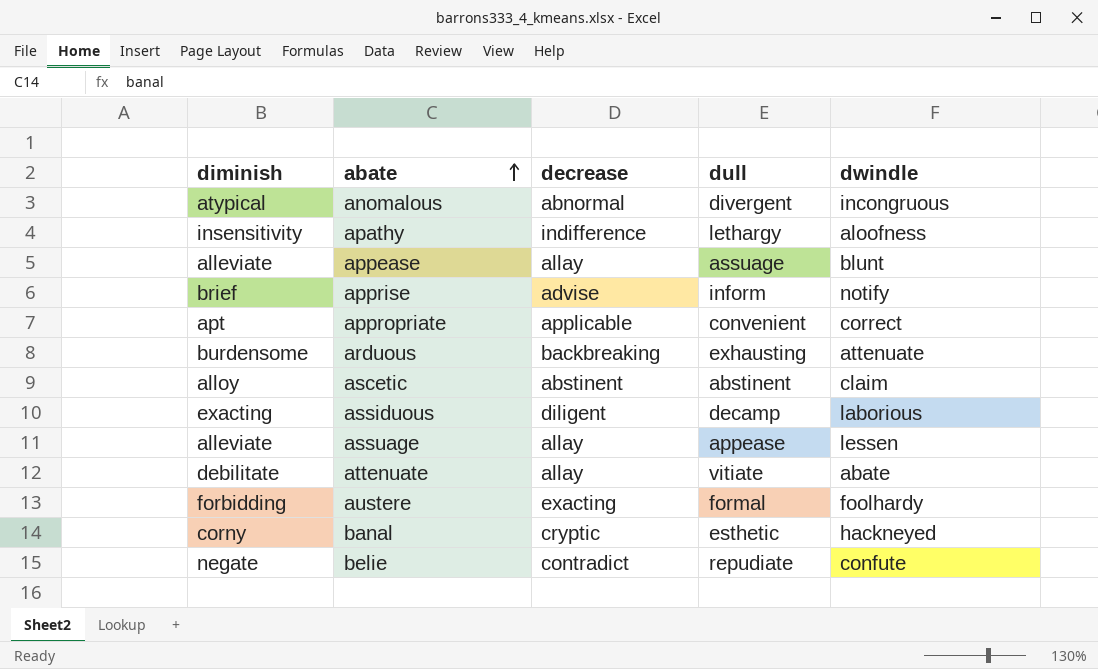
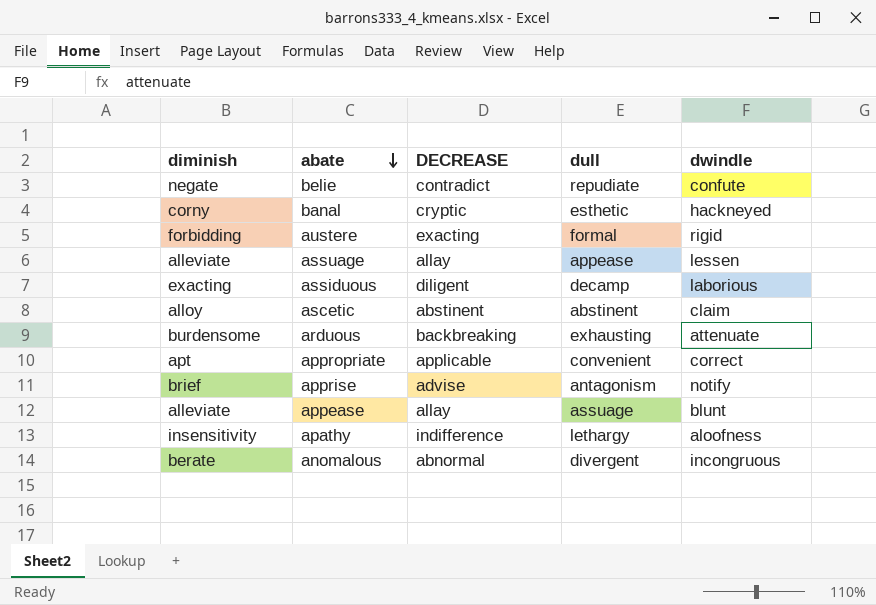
row order: abate ascending -> abate descending
column name: decrease -> DECREASE
row attenuate: debilitate | allay | vitiate | abate -> none
austere | dwindle: foolhardy -> rigid
apprise | dull: inform -> antagonism
anomalous | diminish: atypical -> berate

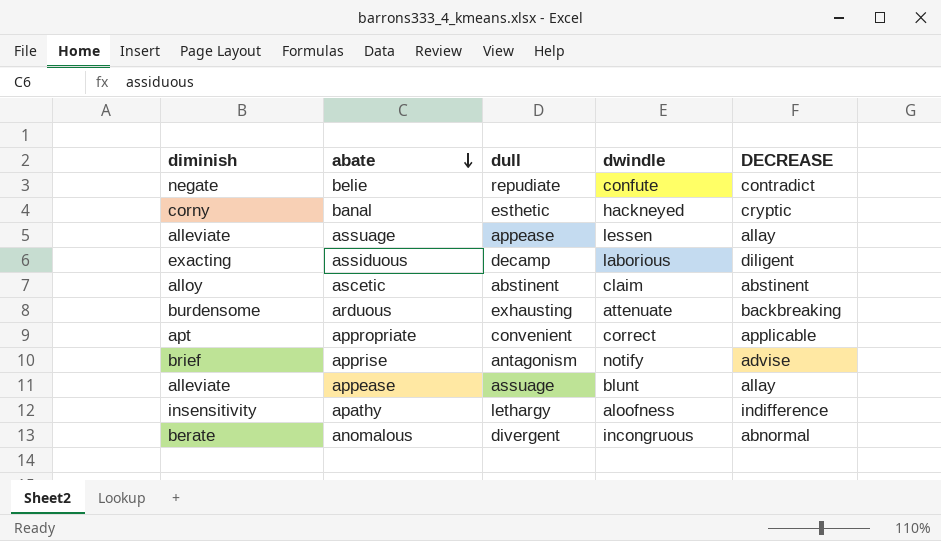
column DECREASE | position: 3 -> 5
row austere: forbidding | exacting | formal | rigid -> none

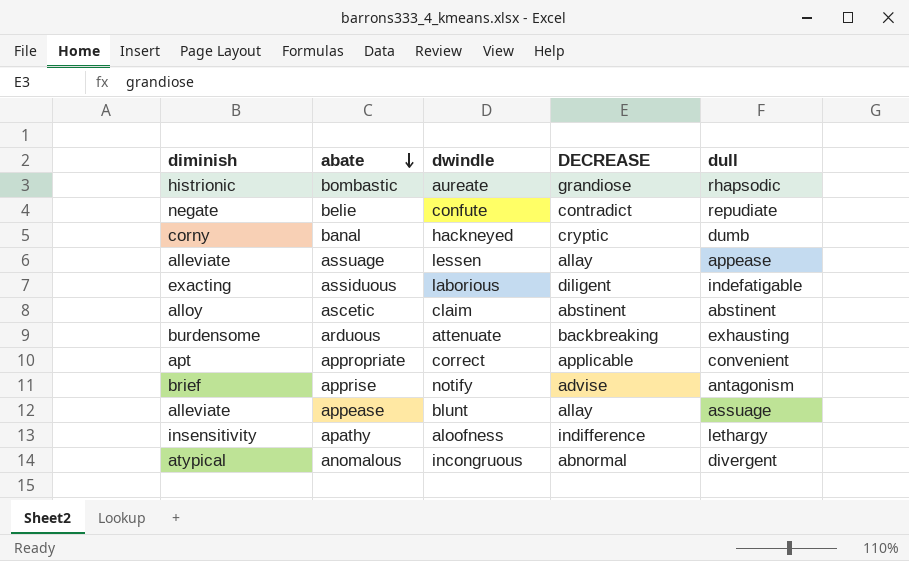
column dull | position: 3 -> 5
row bombastic: none -> histrionic | aureate | grandiose | rhapsodic
banal | dull: esthetic -> dumb
assiduous | dull: decamp -> indefatigable
anomalous | diminish: berate -> atypical

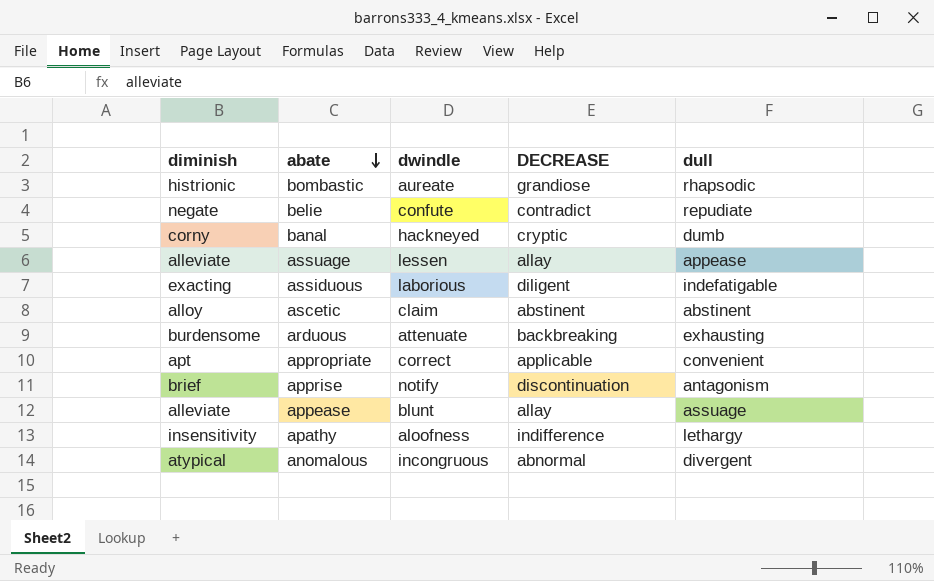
apprise | DECREASE: advise -> discontinuation

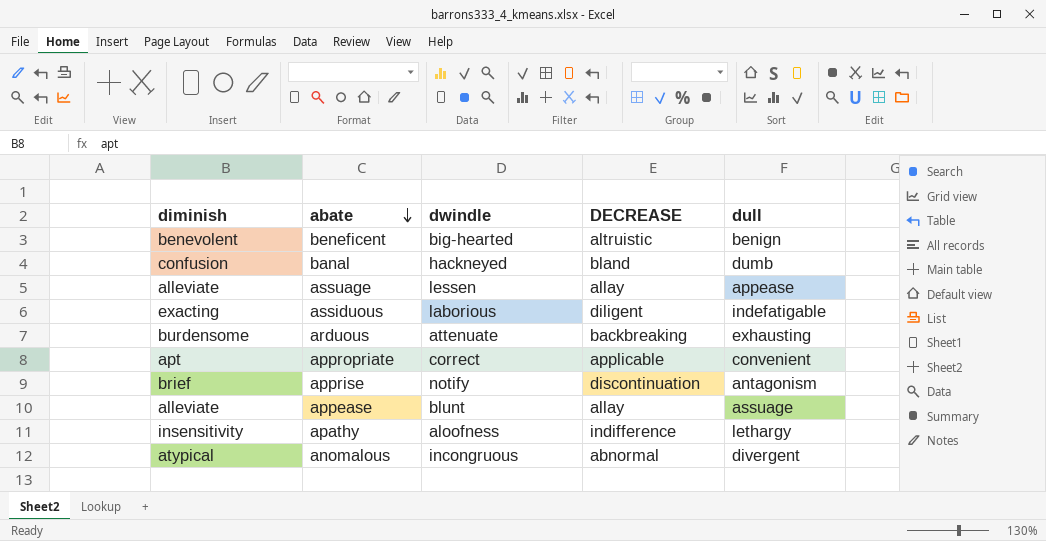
row bombastic: histrionic | aureate | grandiose | rhapsodic -> none
row belie: negate | confute | contradict | repudiate -> none
row ascetic: alloy | claim | abstinent | abstinent -> none
row beneficent: none -> benevolent | big-hearted | altruistic | benign
banal | diminish: corny -> confusion
banal | DECREASE: cryptic -> bland

